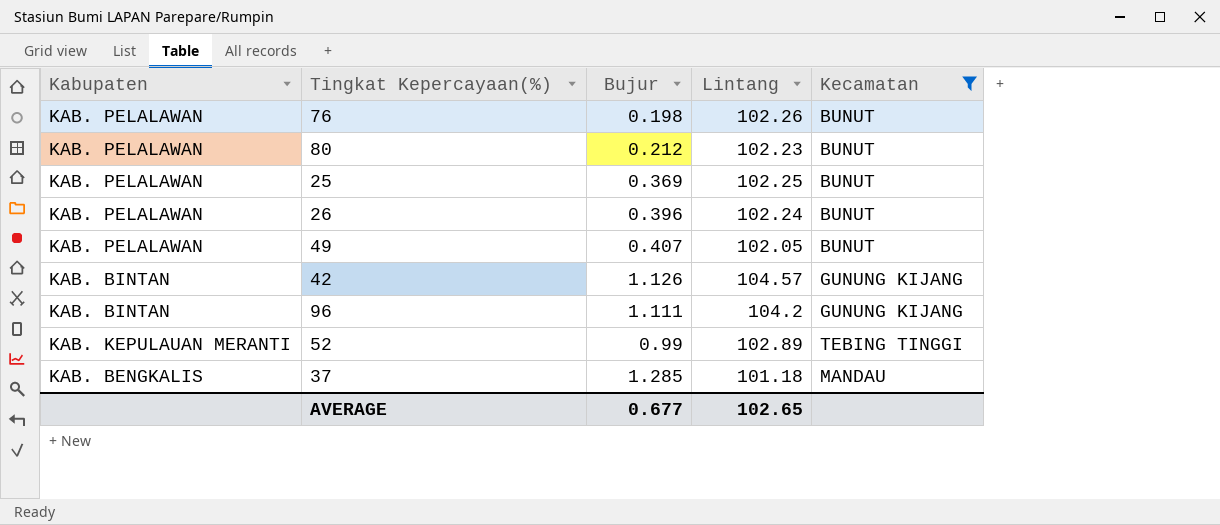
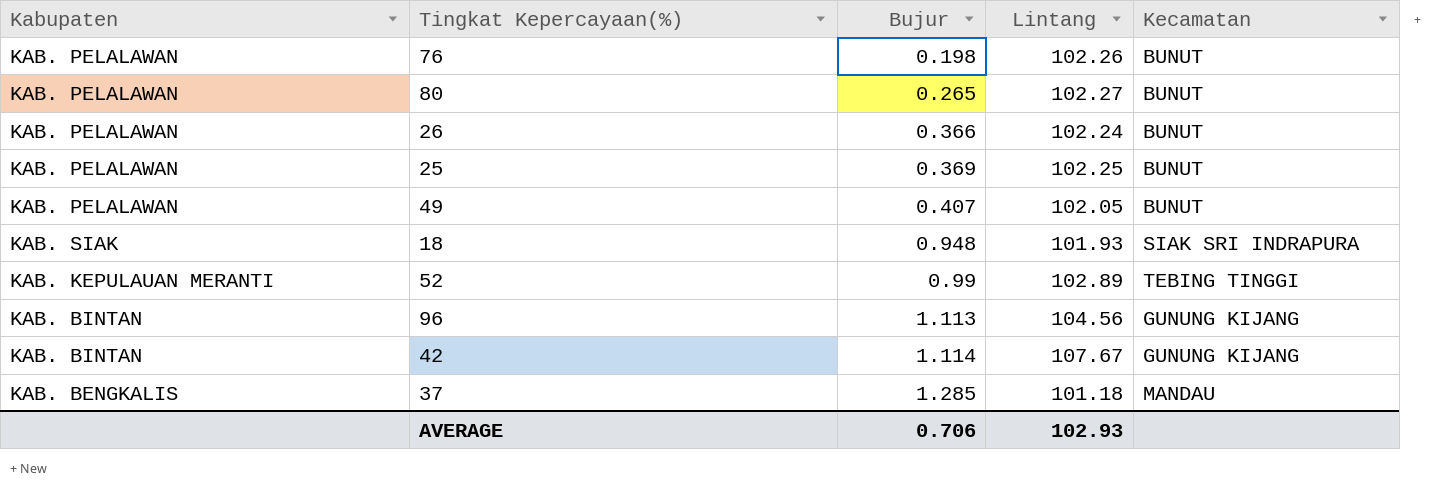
filter: Kecamatan != SIAK SRI INDRAPURA -> none
row order: none -> Bujur ascending
80 | Bujur: 0.212 -> 0.265
80 | Lintang: 102.23 -> 102.27
26 | Bujur: 0.396 -> 0.366
96 | Bujur: 1.111 -> 1.113
96 | Lintang: 104.2 -> 104.56
42 | Bujur: 1.126 -> 1.114
42 | Lintang: 104.57 -> 107.67
AVERAGE | Bujur: 0.677 -> 0.706
AVERAGE | Lintang: 102.65 -> 102.93

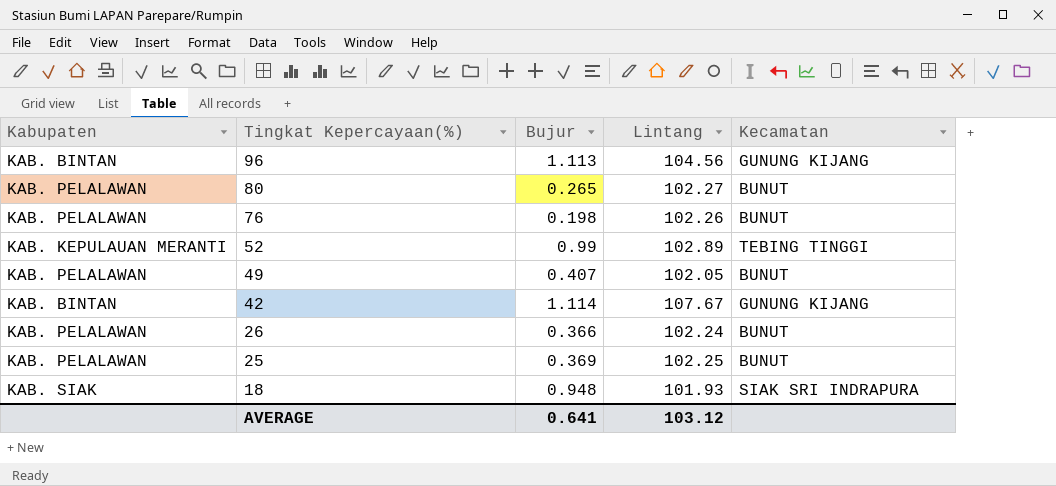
row order: Bujur ascending -> Tingkat Kepercayaan(%) descending
row 37: KAB. BENGKALIS | 1.285 | 101.18 | MANDAU -> none
AVERAGE | Bujur: 0.706 -> 0.641
AVERAGE | Lintang: 102.93 -> 103.12

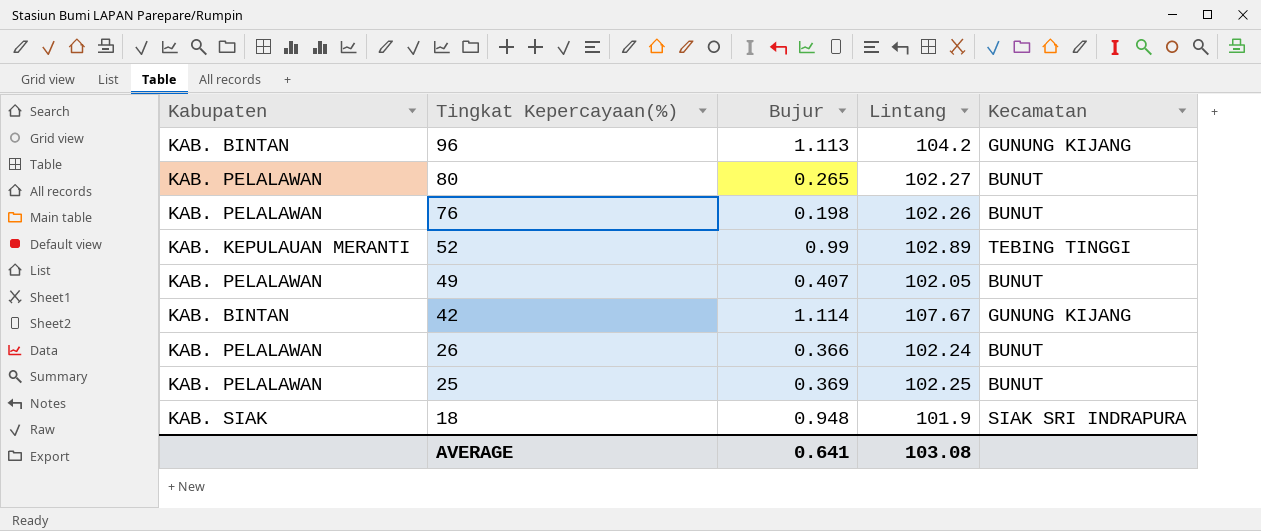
96 | Lintang: 104.56 -> 104.2
18 | Lintang: 101.93 -> 101.9
AVERAGE | Lintang: 103.12 -> 103.08

